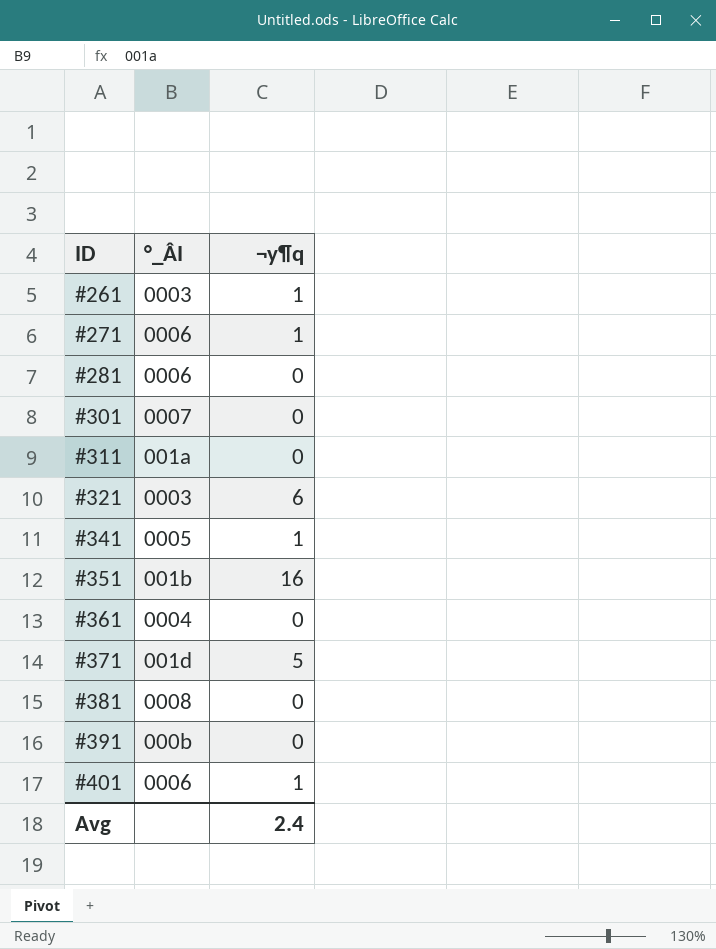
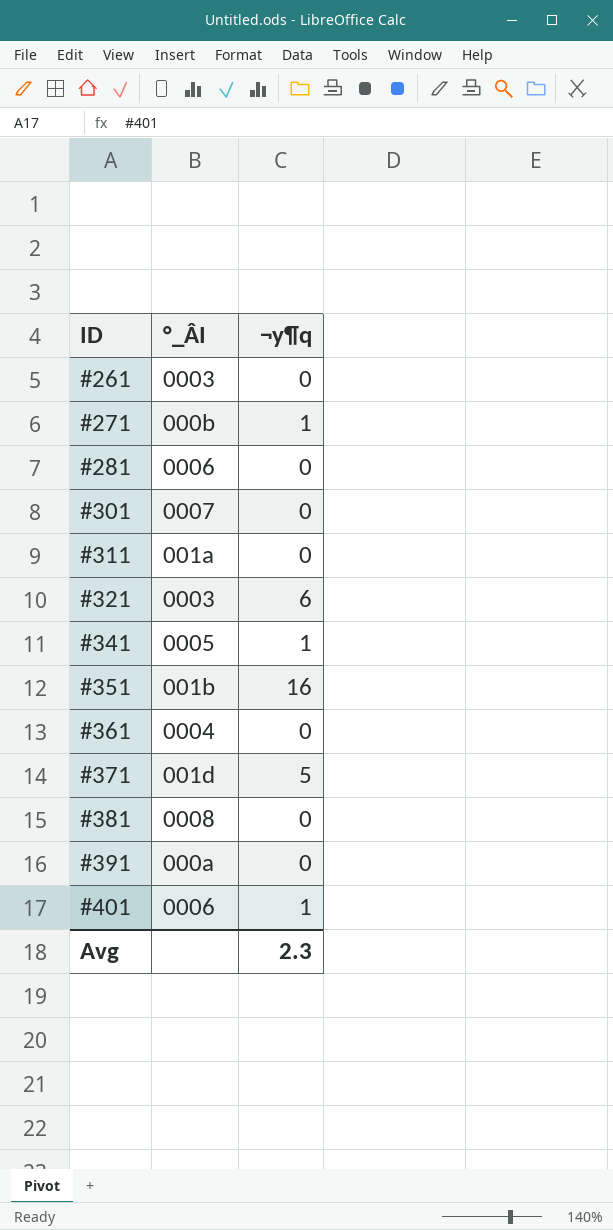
#261 | ¬y¶q: 1 -> 0
#271 | °_ÂI: 0006 -> 000b
#391 | °_ÂI: 000b -> 000a
Avg | ¬y¶q: 2.4 -> 2.3

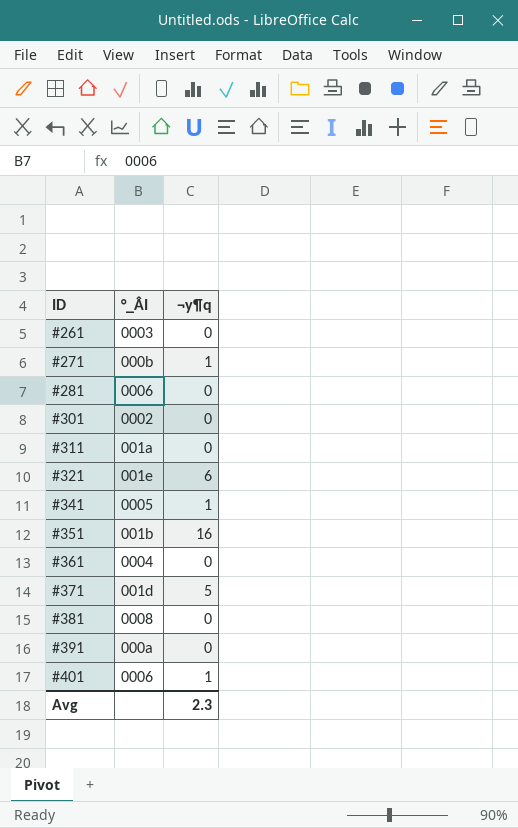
#301 | °_ÂI: 0007 -> 0002
#321 | °_ÂI: 0003 -> 001e

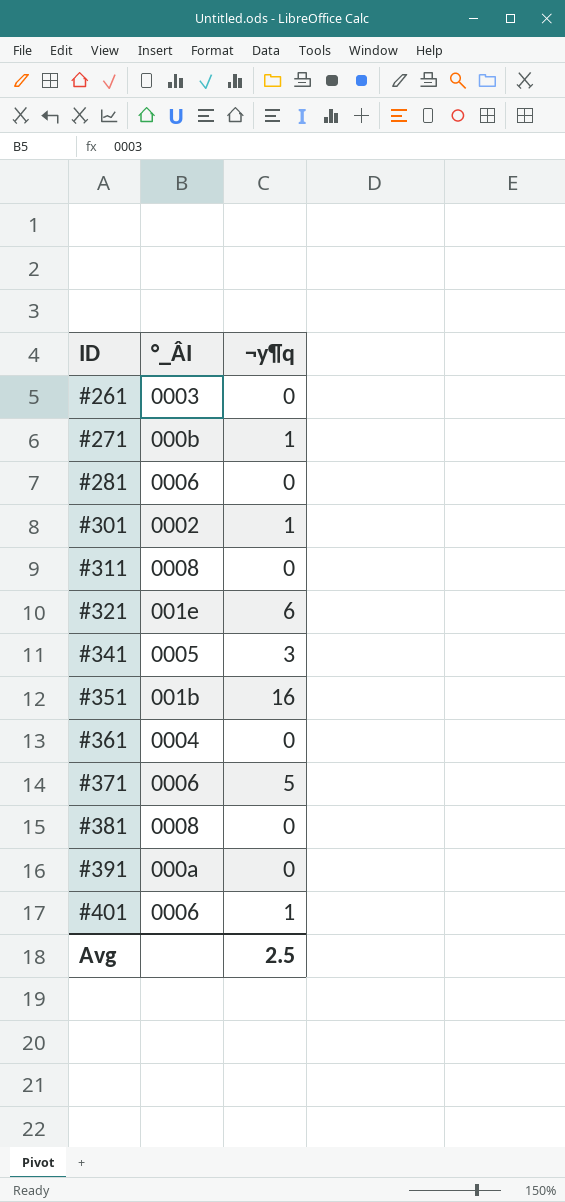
#301 | ¬y¶q: 0 -> 1
#311 | °_ÂI: 001a -> 0008
#341 | ¬y¶q: 1 -> 3
#371 | °_ÂI: 001d -> 0006
Avg | ¬y¶q: 2.3 -> 2.5

